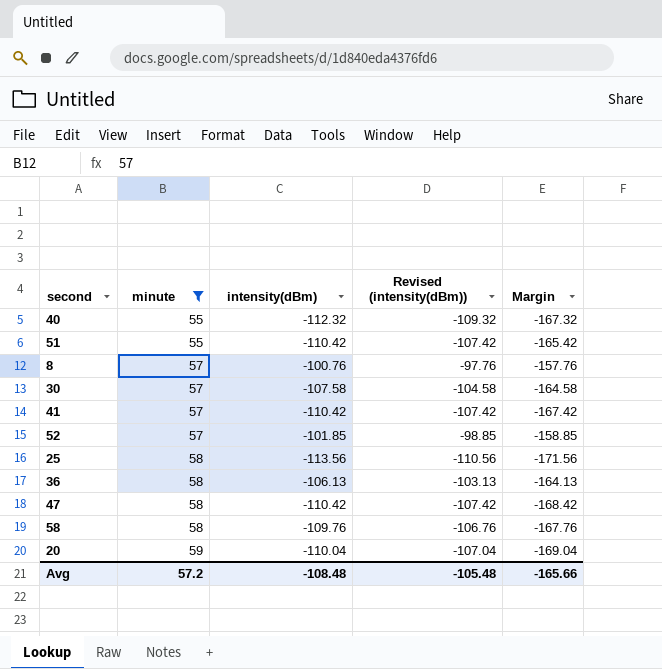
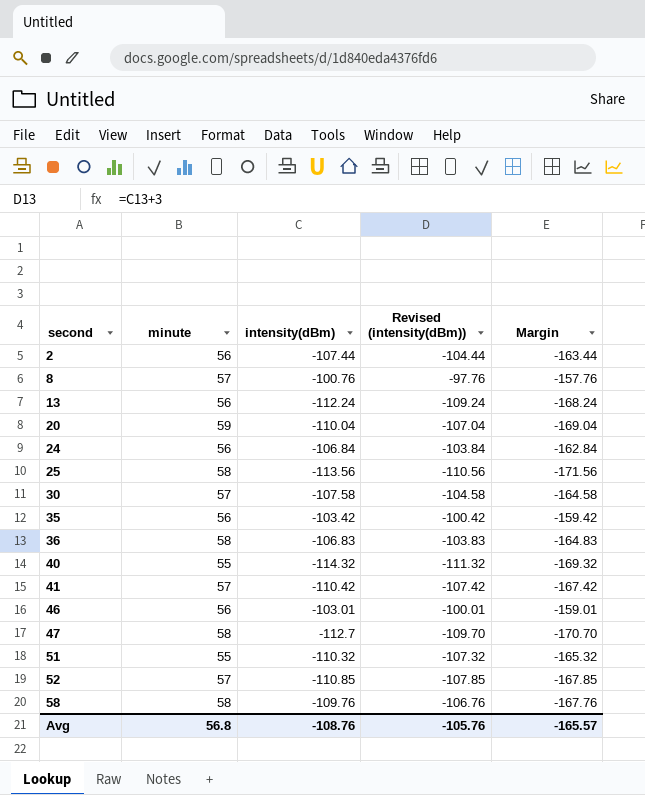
filter: minute != 56 -> none
row order: minute ascending -> second ascending
36 | intensity(dBm): -106.13 -> -106.83
36 | Revised (intensity(dBm)): -103.13 -> -103.83
36 | Margin: -164.13 -> -164.83
40 | intensity(dBm): -112.32 -> -114.32
40 | Revised (intensity(dBm)): -109.32 -> -111.32
40 | Margin: -167.32 -> -169.32
47 | intensity(dBm): -110.42 -> -112.7
47 | Revised (intensity(dBm)): -107.42 -> -109.70
47 | Margin: -168.42 -> -170.70
51 | intensity(dBm): -110.42 -> -110.32
51 | Revised (intensity(dBm)): -107.42 -> -107.32
51 | Margin: -165.42 -> -165.32
52 | intensity(dBm): -101.85 -> -110.85
52 | Revised (intensity(dBm)): -98.85 -> -107.85
52 | Margin: -158.85 -> -167.85
Avg | minute: 57.2 -> 56.8
Avg | intensity(dBm): -108.48 -> -108.76
Avg | Revised (intensity(dBm)): -105.48 -> -105.76
Avg | Margin: -165.66 -> -165.57

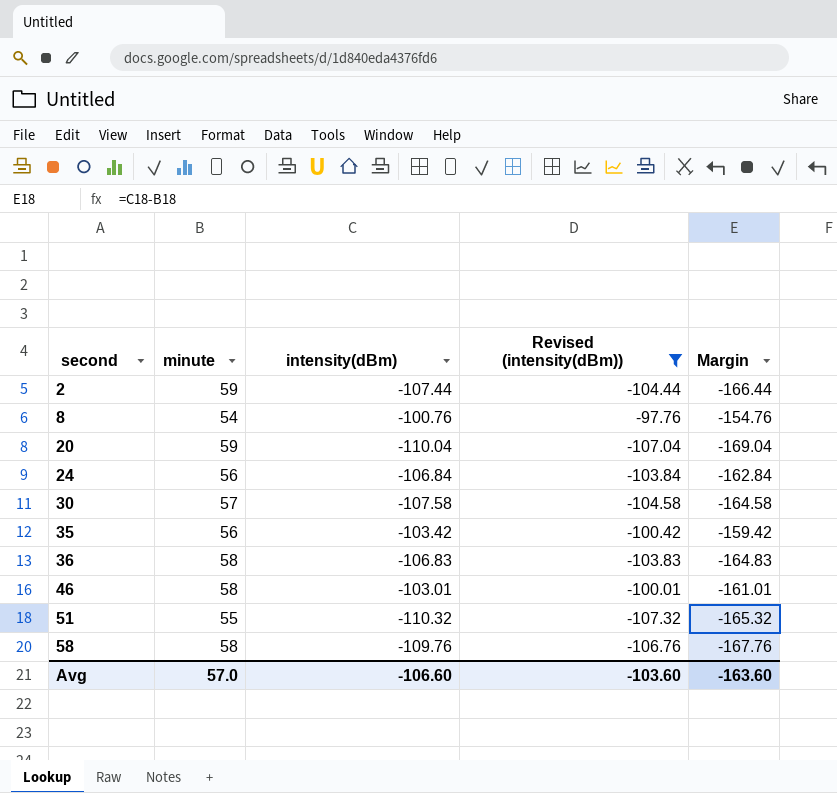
filter: none -> Revised (intensity(dBm)) >= -107.32
2 | minute: 56 -> 59
2 | Margin: -163.44 -> -166.44
8 | minute: 57 -> 54
8 | Margin: -157.76 -> -154.76
46 | minute: 56 -> 58
46 | Margin: -159.01 -> -161.01
Avg | minute: 56.8 -> 57.0
Avg | intensity(dBm): -108.76 -> -106.60
Avg | Revised (intensity(dBm)): -105.76 -> -103.60
Avg | Margin: -165.57 -> -163.60

